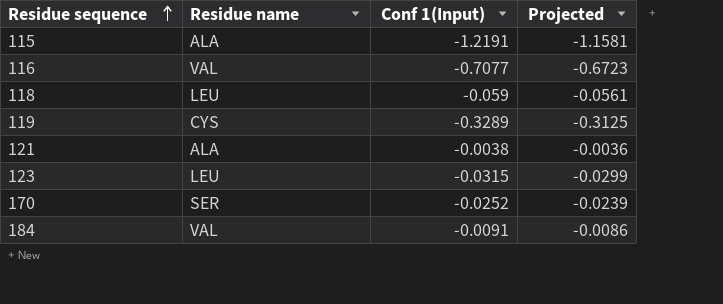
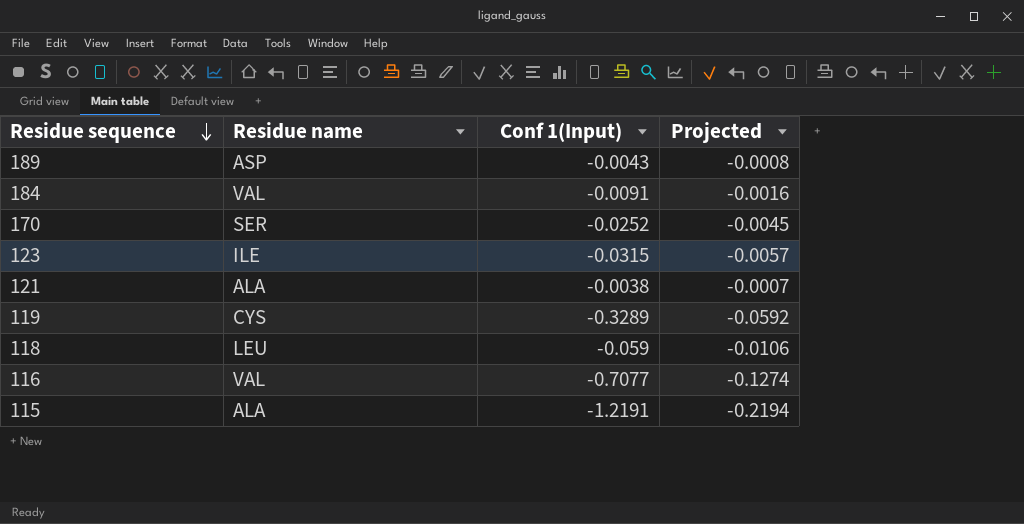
row order: Residue sequence ascending -> Residue sequence descending
column Projected | formula: [Conf 1(Input)] * 0.95 -> [Conf 1(Input)] * 0.18
row 189: none -> ASP | -0.0043 | -0.0008
123 | Residue name: LEU -> ILE

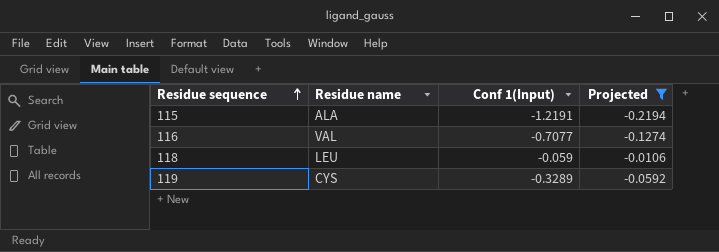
filter: none -> Projected <= -0.0106
row order: Residue sequence descending -> Residue sequence ascending

